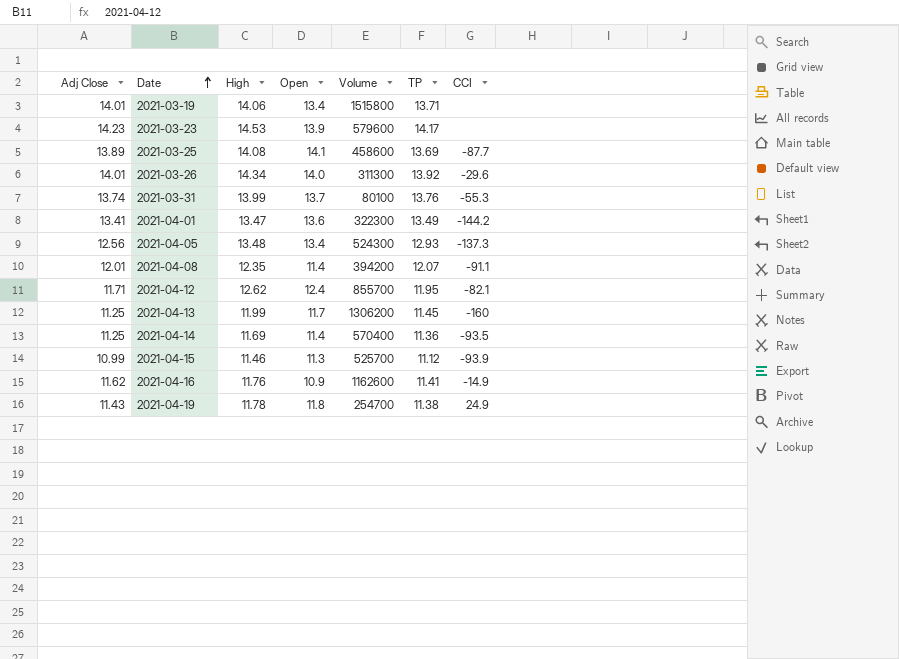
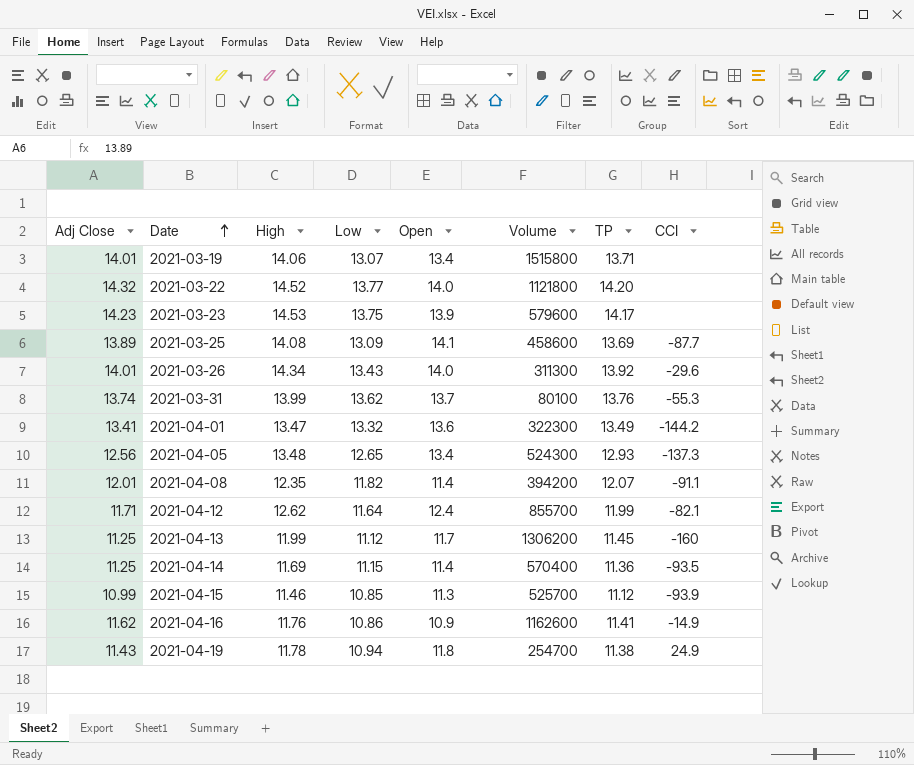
column Low | position: none -> 4
row 2021-03-22: none -> 14.32 | 14.52 | 13.77 | 14.0 | 1121800 | 14.20 | none
2021-04-12 | TP: 11.95 -> 11.99

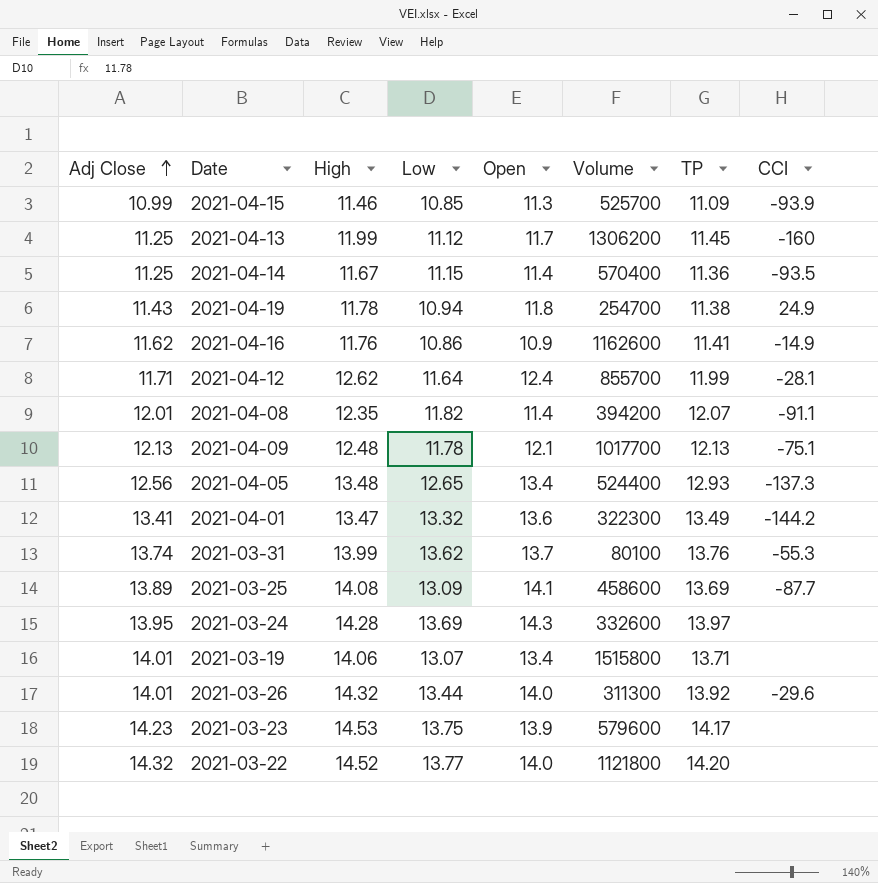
row order: Date ascending -> Adj Close ascending
2021-04-15 | TP: 11.12 -> 11.09
2021-04-14 | High: 11.69 -> 11.67
2021-04-12 | CCI: -82.1 -> -28.1
row 2021-04-09: none -> 12.13 | 12.48 | 11.78 | 12.1 | 1017700 | 12.13 | -75.1
2021-04-05 | Volume: 524300 -> 524400
row 2021-03-24: none -> 13.95 | 14.28 | 13.69 | 14.3 | 332600 | 13.97 | none
2021-03-26 | High: 14.34 -> 14.32
2021-03-26 | Low: 13.43 -> 13.44

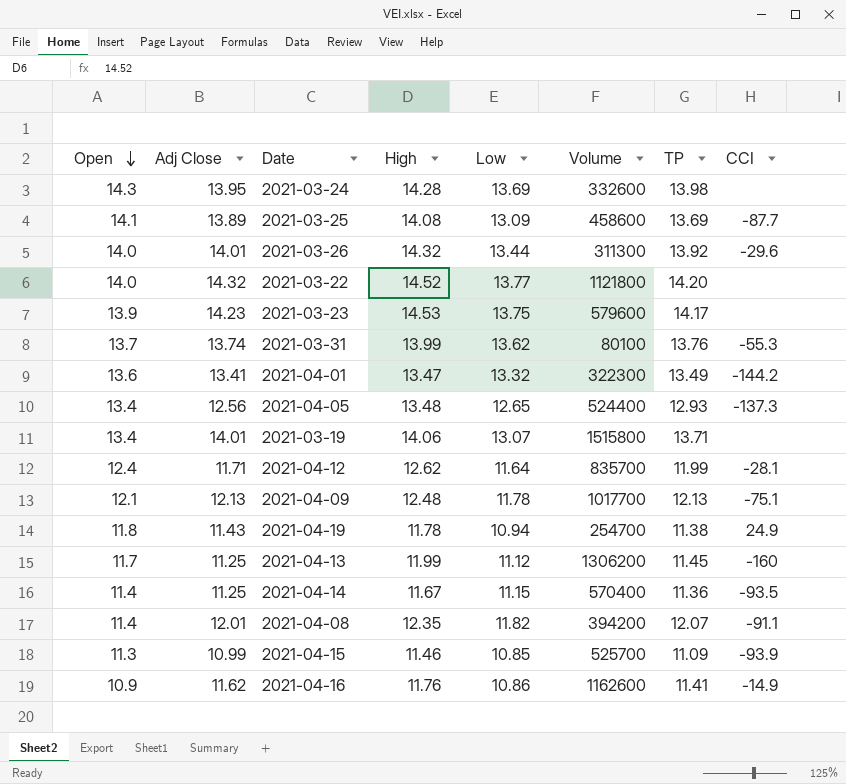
row order: Adj Close ascending -> Open descending
column Open | position: 5 -> 1
2021-03-24 | TP: 13.97 -> 13.98
2021-04-12 | Volume: 855700 -> 835700

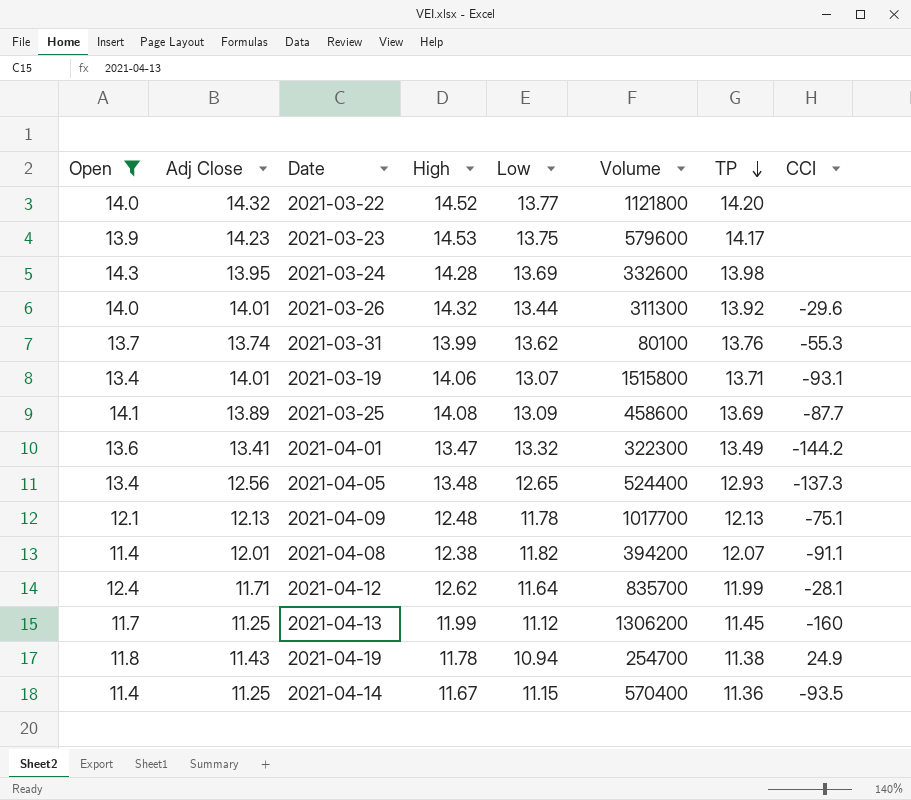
filter: none -> Open >= 11.4
row order: Open descending -> TP descending
2021-03-19 | CCI: none -> -93.1
2021-04-08 | High: 12.35 -> 12.38

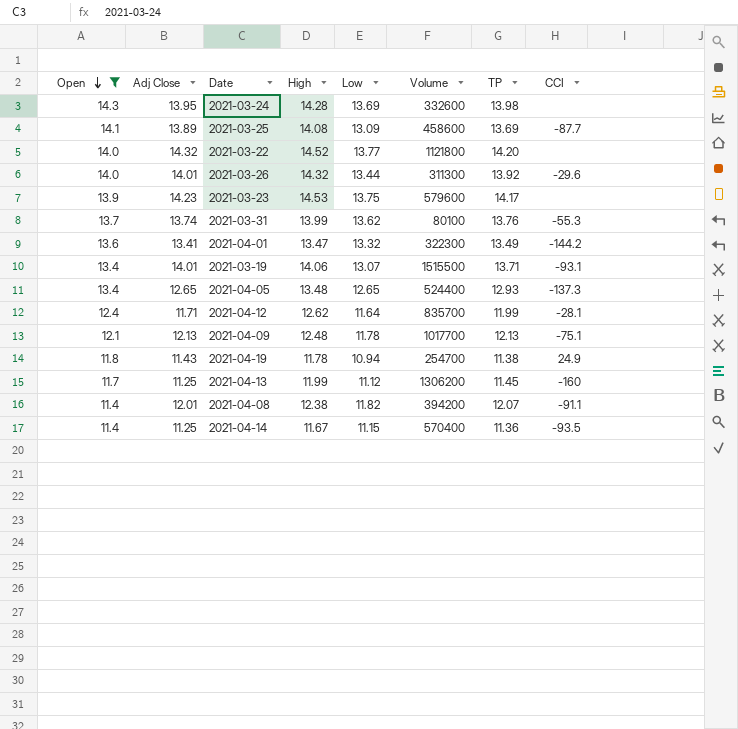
row order: TP descending -> Open descending
2021-03-19 | Volume: 1515800 -> 1515500
2021-04-05 | Adj Close: 12.56 -> 12.65

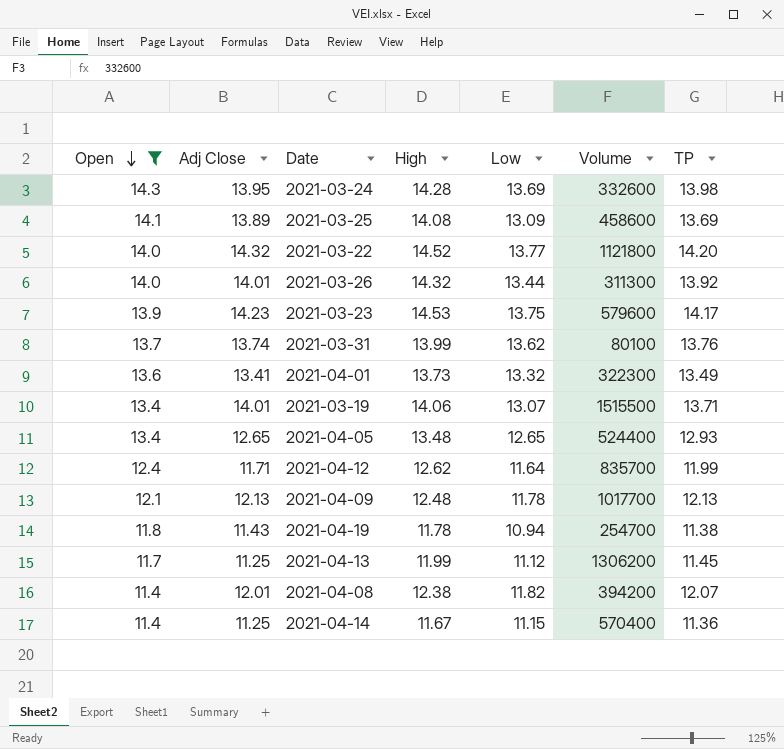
column CCI | position: 8 -> none
2021-04-01 | High: 13.47 -> 13.73

